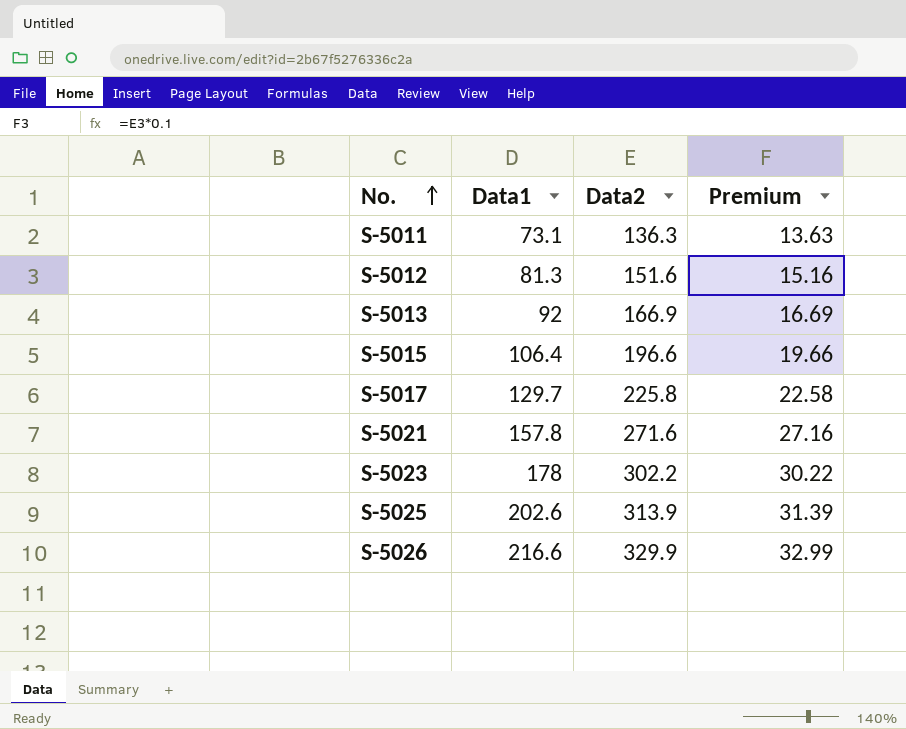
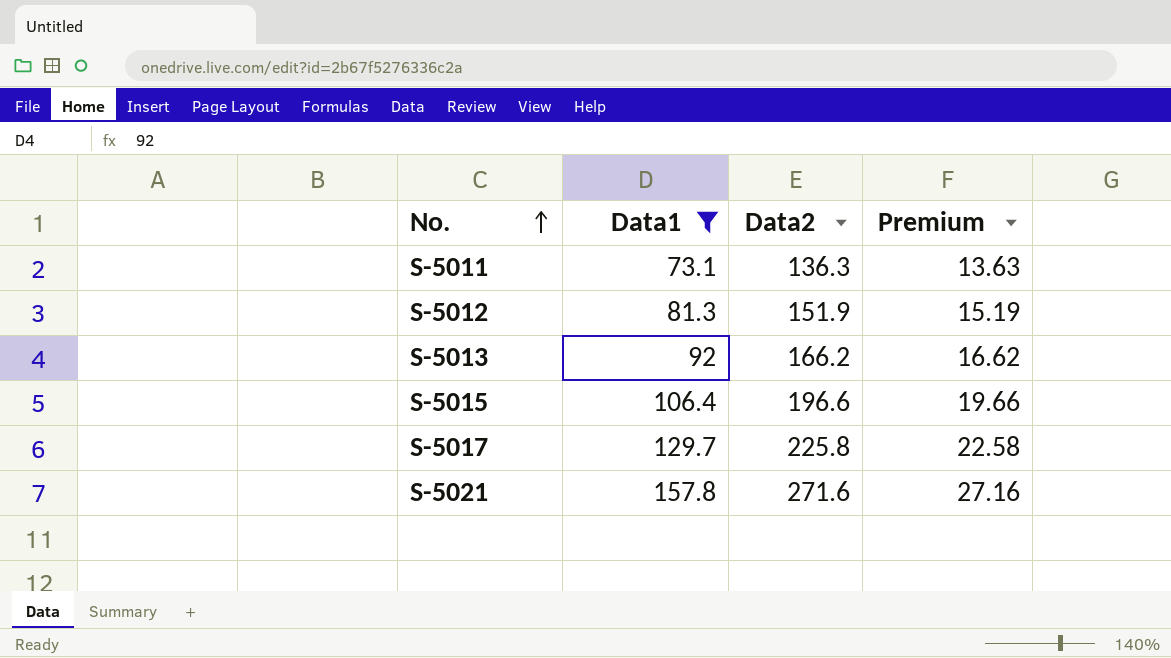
filter: none -> Data1 <= 157.8
S-5012 | Data2: 151.6 -> 151.9
S-5012 | Premium: 15.16 -> 15.19
S-5013 | Data2: 166.9 -> 166.2
S-5013 | Premium: 16.69 -> 16.62

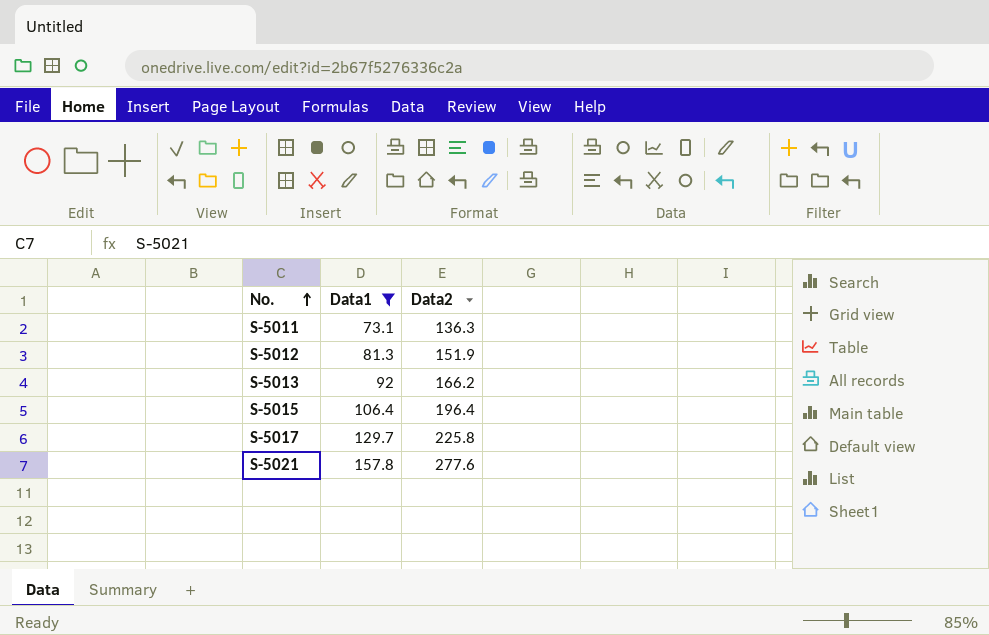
column Premium | formula: [Data2] * 0.1 -> none
S-5015 | Data2: 196.6 -> 196.4
S-5021 | Data2: 271.6 -> 277.6

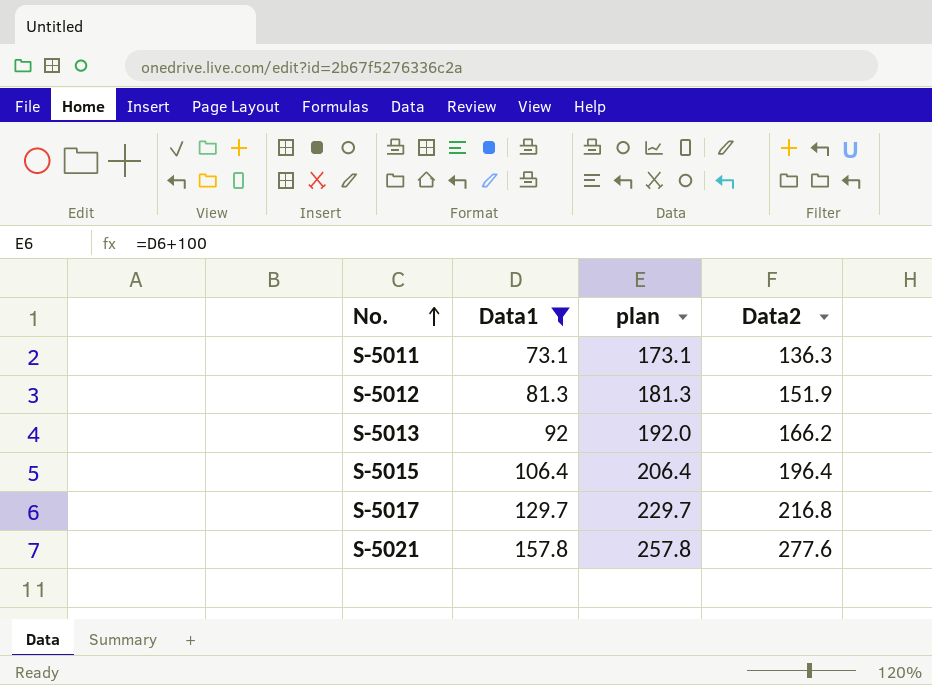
column plan | formula: none -> [Data1] + 100
S-5017 | Data2: 225.8 -> 216.8

